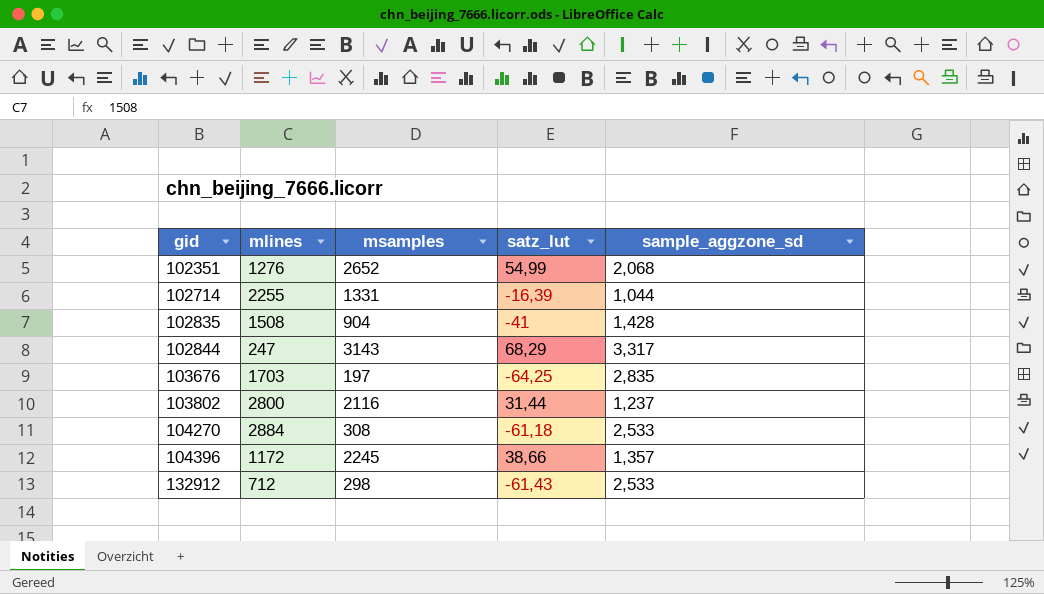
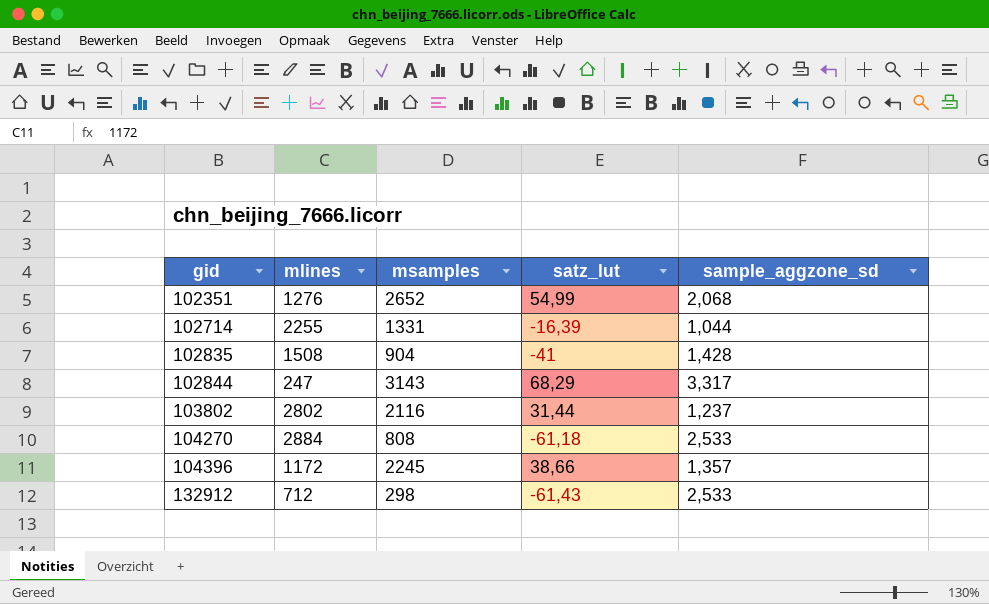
row 103676: 1703 | 197 | -64,25 | 2,835 -> none
103802 | mlines: 2800 -> 2802
104270 | msamples: 308 -> 808

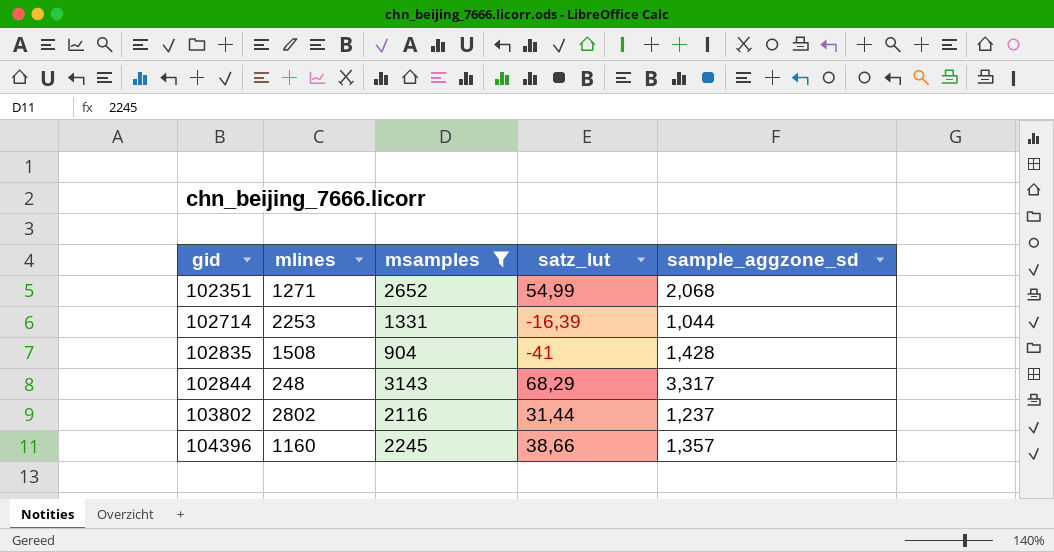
filter: none -> msamples >= 904
102351 | mlines: 1276 -> 1271
102714 | mlines: 2255 -> 2253
102844 | mlines: 247 -> 248
104396 | mlines: 1172 -> 1160

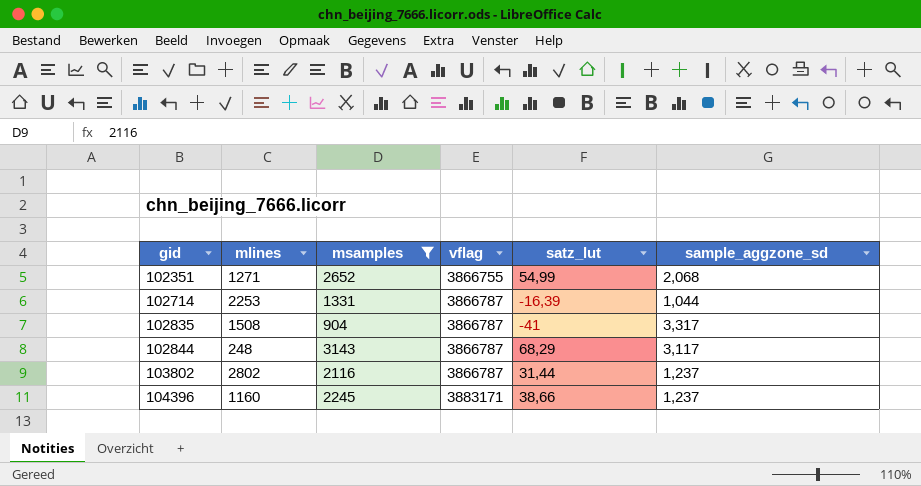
column vflag | position: none -> 4
102835 | sample_aggzone_sd: 1,428 -> 3,317
102844 | sample_aggzone_sd: 3,317 -> 3,117
104396 | sample_aggzone_sd: 1,357 -> 1,237

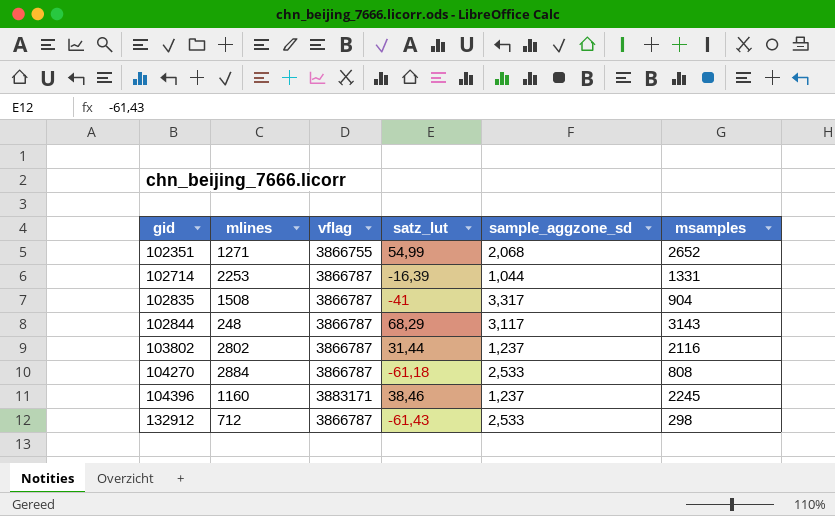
filter: msamples >= 904 -> none
column msamples | position: 3 -> 6
104396 | satz_lut: 38,66 -> 38,46

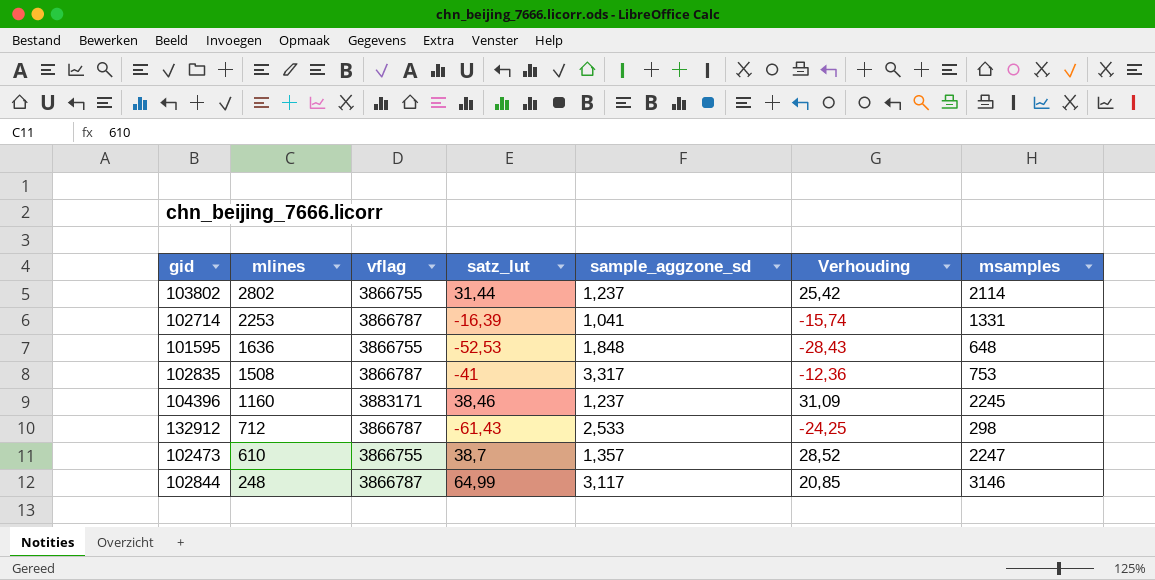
row order: gid ascending -> mlines descending
column Verhouding | formula: none -> [satz_lut] / [sample_aggzone_sd]
row 102351: 1271 | 3866755 | 54,99 | 2,068 | 2652 -> none
row 104270: 2884 | 3866787 | -61,18 | 2,533 | 808 -> none
103802 | vflag: 3866787 -> 3866755
103802 | msamples: 2116 -> 2114
102714 | sample_aggzone_sd: 1,044 -> 1,041
row 101595: none -> 1636 | 3866755 | -52,53 | 1,848 | -28,43 | 648
102835 | msamples: 904 -> 753
row 102473: none -> 610 | 3866755 | 38,7 | 1,357 | 28,52 | 2247
102844 | satz_lut: 68,29 -> 64,99
102844 | msamples: 3143 -> 3146

